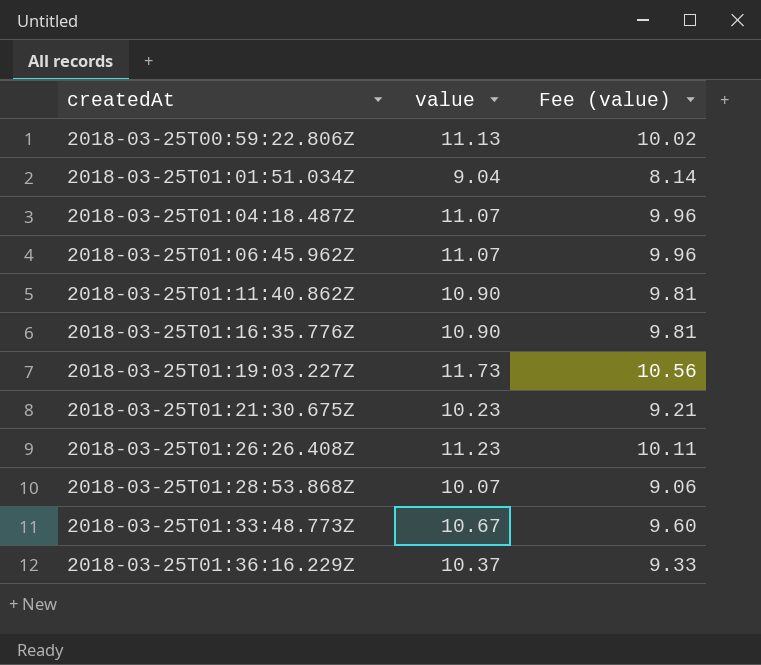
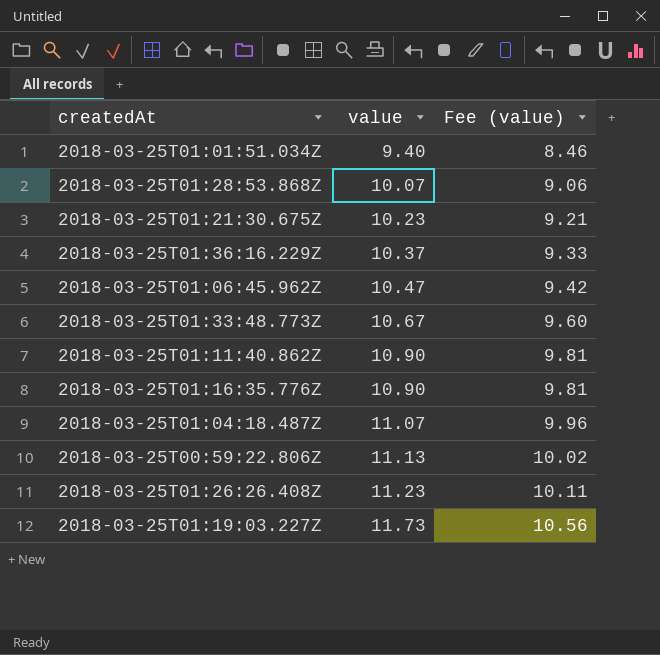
row order: createdAt ascending -> value ascending
2018-03-25T01:01:51.034Z | value: 9.04 -> 9.40
2018-03-25T01:01:51.034Z | Fee (value): 8.14 -> 8.46
2018-03-25T01:06:45.962Z | value: 11.07 -> 10.47
2018-03-25T01:06:45.962Z | Fee (value): 9.96 -> 9.42

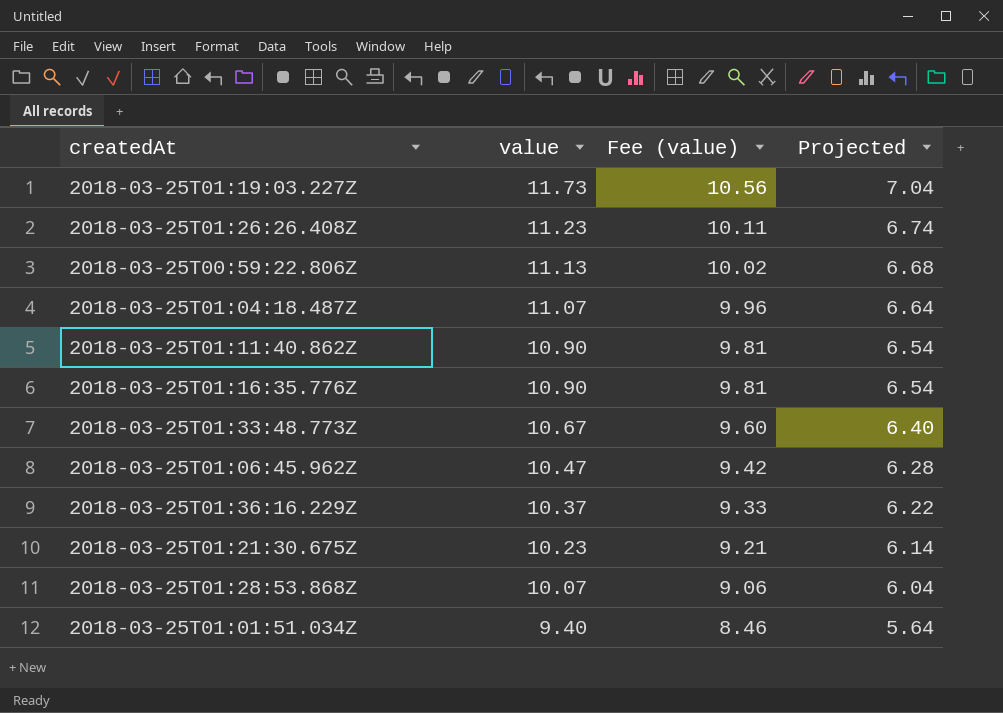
row order: value ascending -> value descending
column Projected | formula: none -> [value] * 0.6

